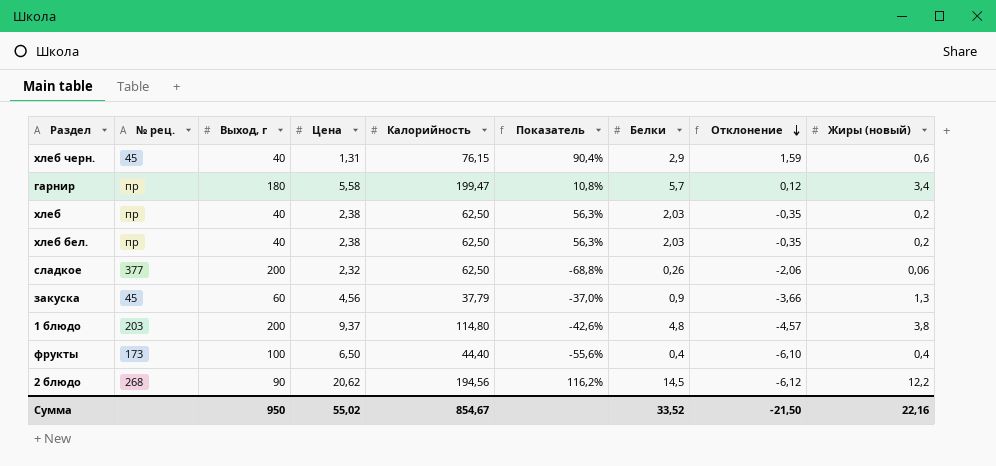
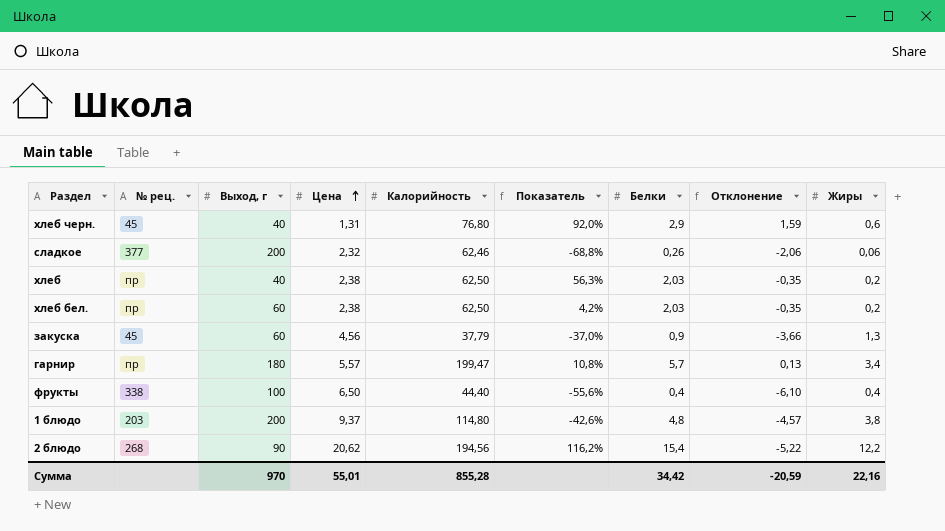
row order: Отклонение descending -> Цена ascending
column name: Жиры (новый) -> Жиры
хлеб черн. | Калорийность: 76,15 -> 76,80
хлеб черн. | Показатель: 90,4% -> 92,0%
сладкое | Калорийность: 62,50 -> 62,46
хлеб бел. | Выход, г: 40 -> 60
хлеб бел. | Показатель: 56,3% -> 4,2%
гарнир | Цена: 5,58 -> 5,57
гарнир | Отклонение: 0,12 -> 0,13
фрукты | № рец.: 173 -> 338
2 блюдо | Белки: 14,5 -> 15,4
2 блюдо | Отклонение: -6,12 -> -5,22
Сумма | Выход, г: 950 -> 970
Сумма | Цена: 55,02 -> 55,01
Сумма | Калорийность: 854,67 -> 855,28
Сумма | Белки: 33,52 -> 34,42
Сумма | Отклонение: -21,50 -> -20,59

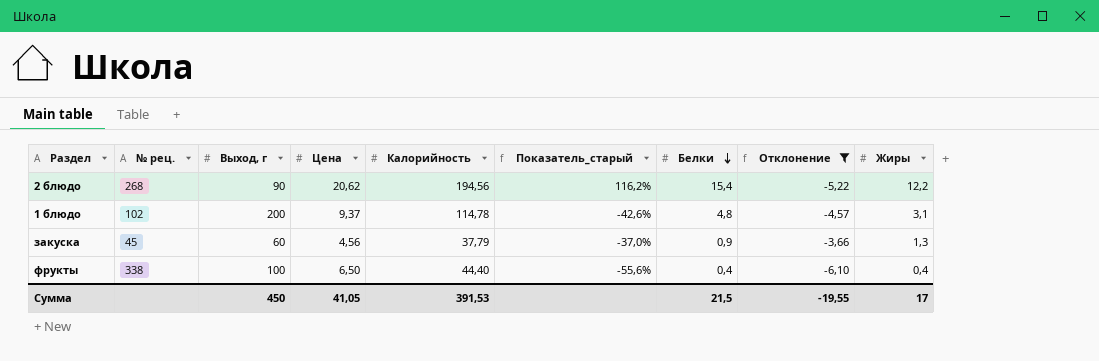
filter: none -> Отклонение <= -3,66
row order: Цена ascending -> Белки descending
column name: Показатель -> Показатель_старый
1 блюдо | № рец.: 203 -> 102
1 блюдо | Калорийность: 114,80 -> 114,78
1 блюдо | Жиры: 3,8 -> 3,1
Сумма | Выход, г: 970 -> 450
Сумма | Цена: 55,01 -> 41,05
Сумма | Калорийность: 855,28 -> 391,53
Сумма | Белки: 34,42 -> 21,5
Сумма | Отклонение: -20,59 -> -19,55
Сумма | Жиры: 22,16 -> 17

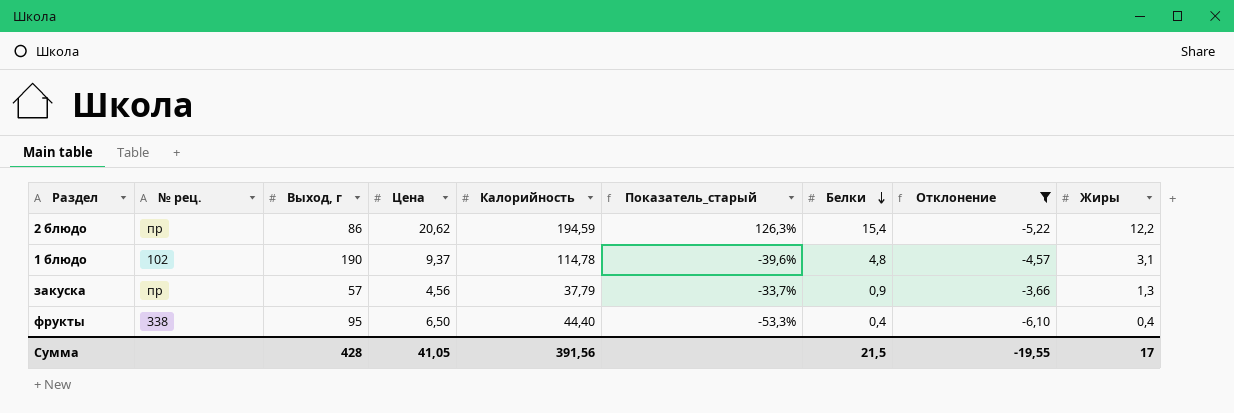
2 блюдо | № рец.: 268 -> пр
2 блюдо | Выход, г: 90 -> 86
2 блюдо | Калорийность: 194,56 -> 194,59
2 блюдо | Показатель_старый: 116,2% -> 126,3%
1 блюдо | Выход, г: 200 -> 190
1 блюдо | Показатель_старый: -42,6% -> -39,6%
закуска | № рец.: 45 -> пр
закуска | Выход, г: 60 -> 57
закуска | Показатель_старый: -37,0% -> -33,7%
фрукты | Выход, г: 100 -> 95
фрукты | Показатель_старый: -55,6% -> -53,3%
Сумма | Выход, г: 450 -> 428
Сумма | Калорийность: 391,53 -> 391,56

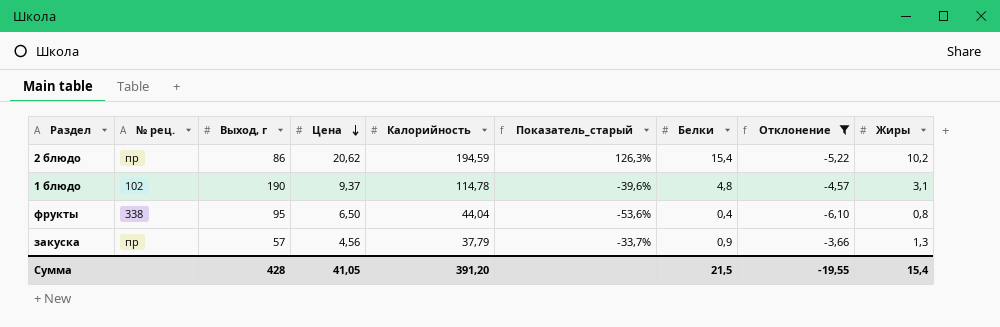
row order: Белки descending -> Цена descending
2 блюдо | Жиры: 12,2 -> 10,2
фрукты | Калорийность: 44,40 -> 44,04
фрукты | Показатель_старый: -53,3% -> -53,6%
фрукты | Жиры: 0,4 -> 0,8
Сумма | Калорийность: 391,56 -> 391,20
Сумма | Жиры: 17 -> 15,4

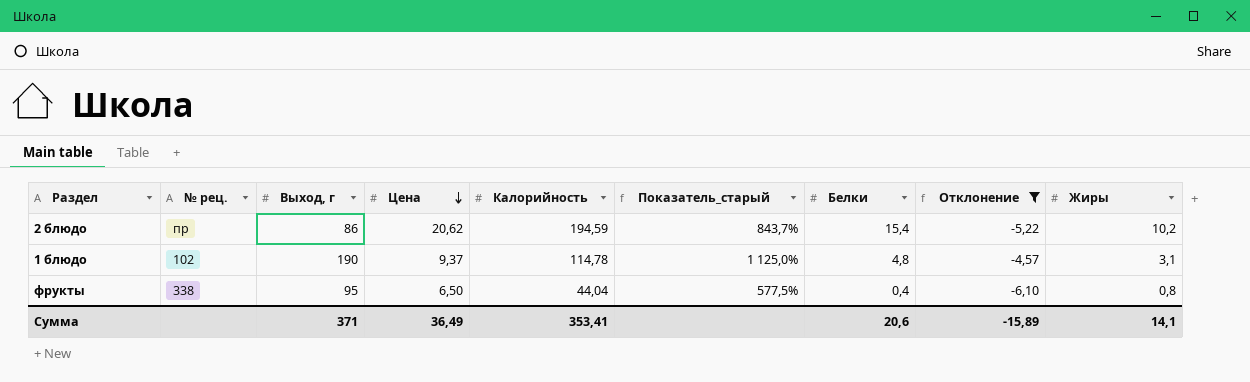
column Показатель_старый | formula: ([Калорийность] - [Выход, г]) / [Выход, г] -> ([Калорийность] - [Цена]) / [Цена]
row закуска: пр | 57 | 4,56 | 37,79 | -33,7% | 0,9 | -3,66 | 1,3 -> none
Сумма | Выход, г: 428 -> 371
Сумма | Цена: 41,05 -> 36,49
Сумма | Калорийность: 391,20 -> 353,41
Сумма | Белки: 21,5 -> 20,6
Сумма | Отклонение: -19,55 -> -15,89
Сумма | Жиры: 15,4 -> 14,1

